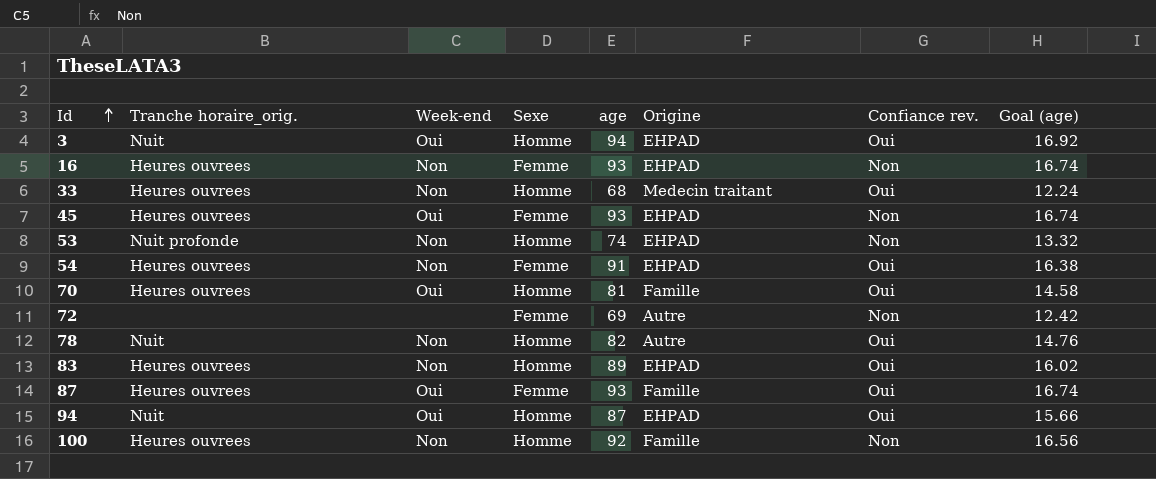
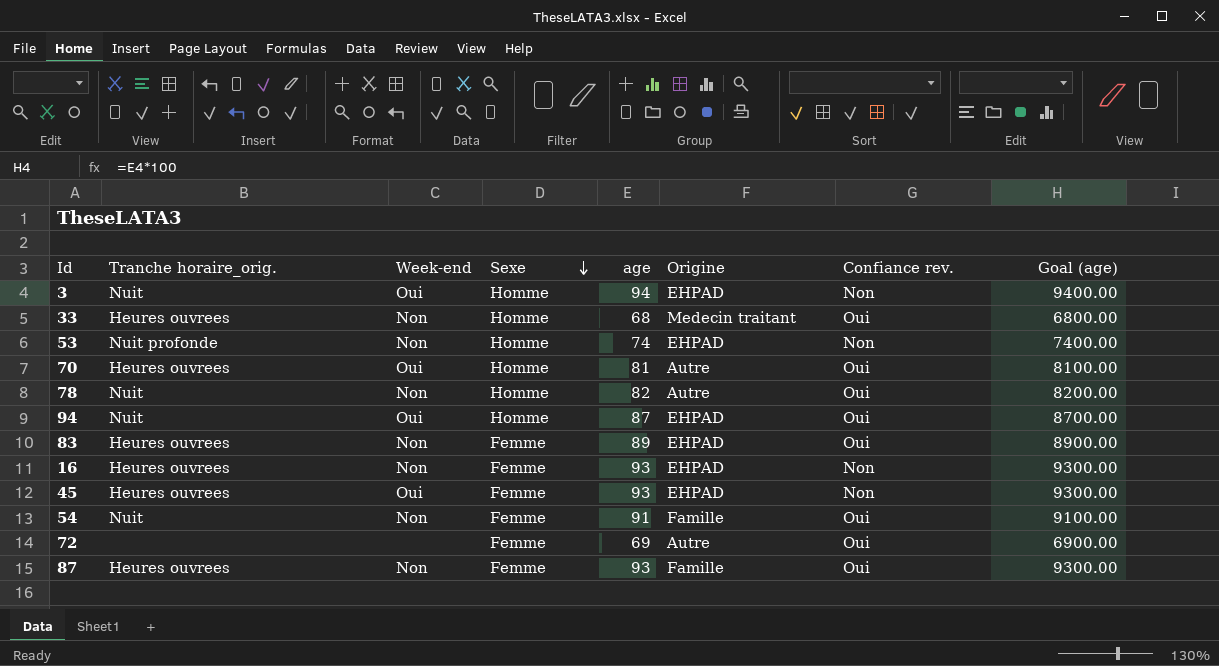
row order: Id ascending -> Sexe descending
column Goal (age) | formula: [age] * 0.18 -> [age] * 100
row 100: Heures ouvrees | Non | Homme | 92 | Famille | Non | 16.56 -> none
3 | Confiance rev.: Oui -> Non
70 | Origine: Famille -> Autre
83 | Sexe: Homme -> Femme
54 | Tranche horaire_orig.: Heures ouvrees -> Nuit
54 | Origine: EHPAD -> Famille
72 | Confiance rev.: Non -> Oui
87 | Week-end: Oui -> Non

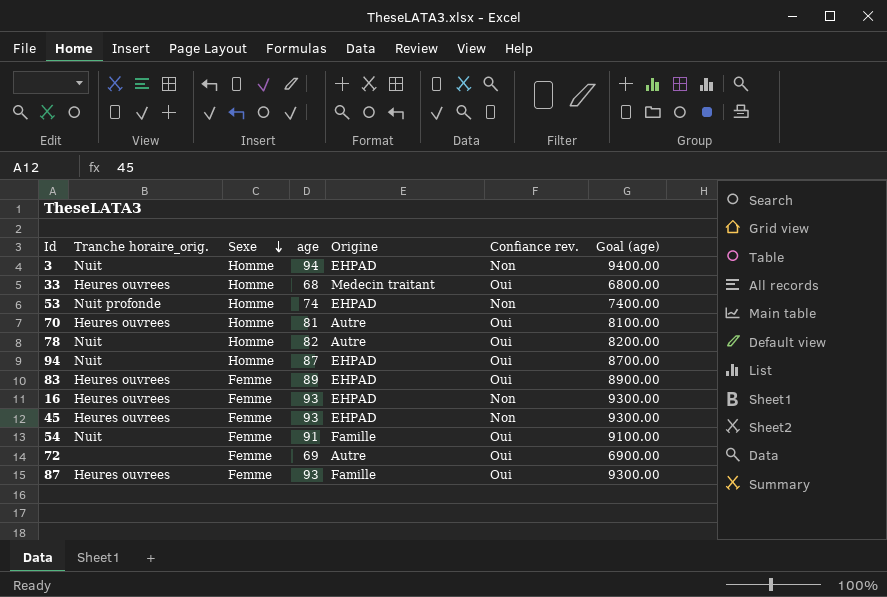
column Week-end | position: 3 -> none

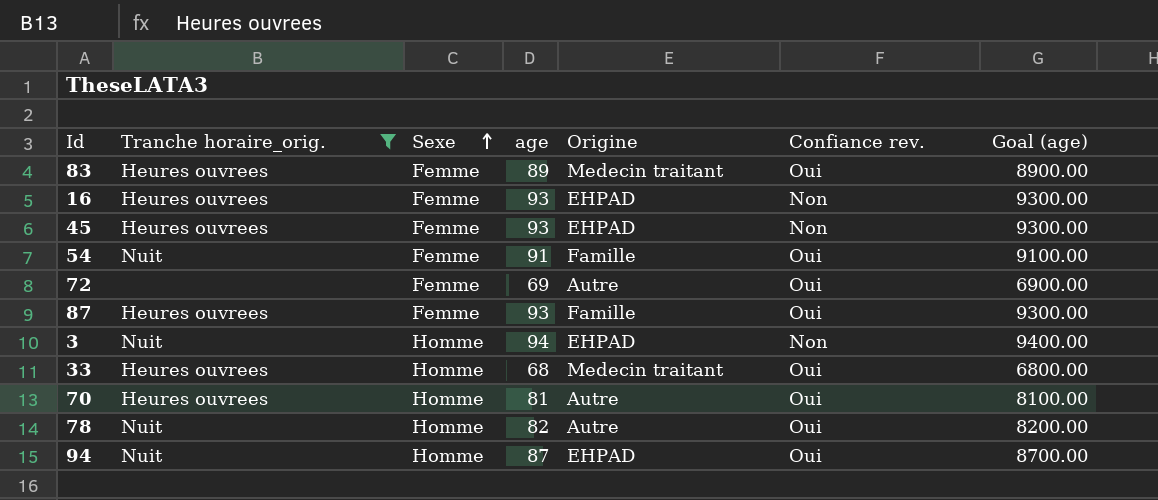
filter: none -> Tranche horaire_orig. != Nuit profonde
row order: Sexe descending -> Sexe ascending
83 | Origine: EHPAD -> Medecin traitant

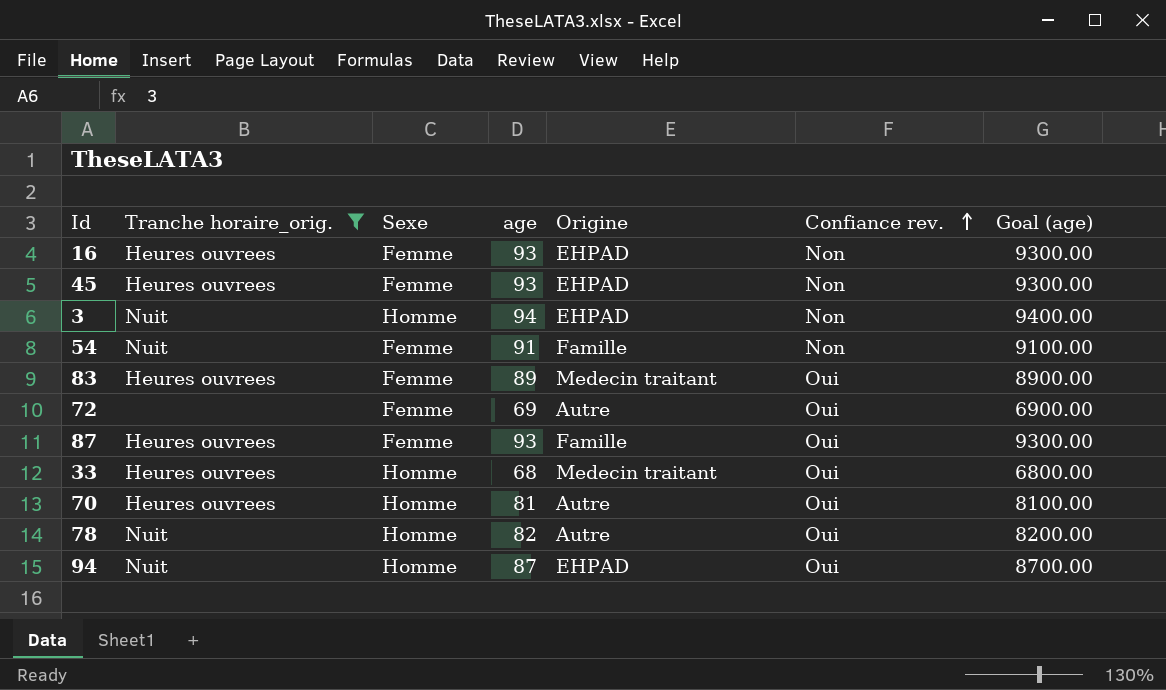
row order: Sexe ascending -> Confiance rev. ascending
54 | Confiance rev.: Oui -> Non

